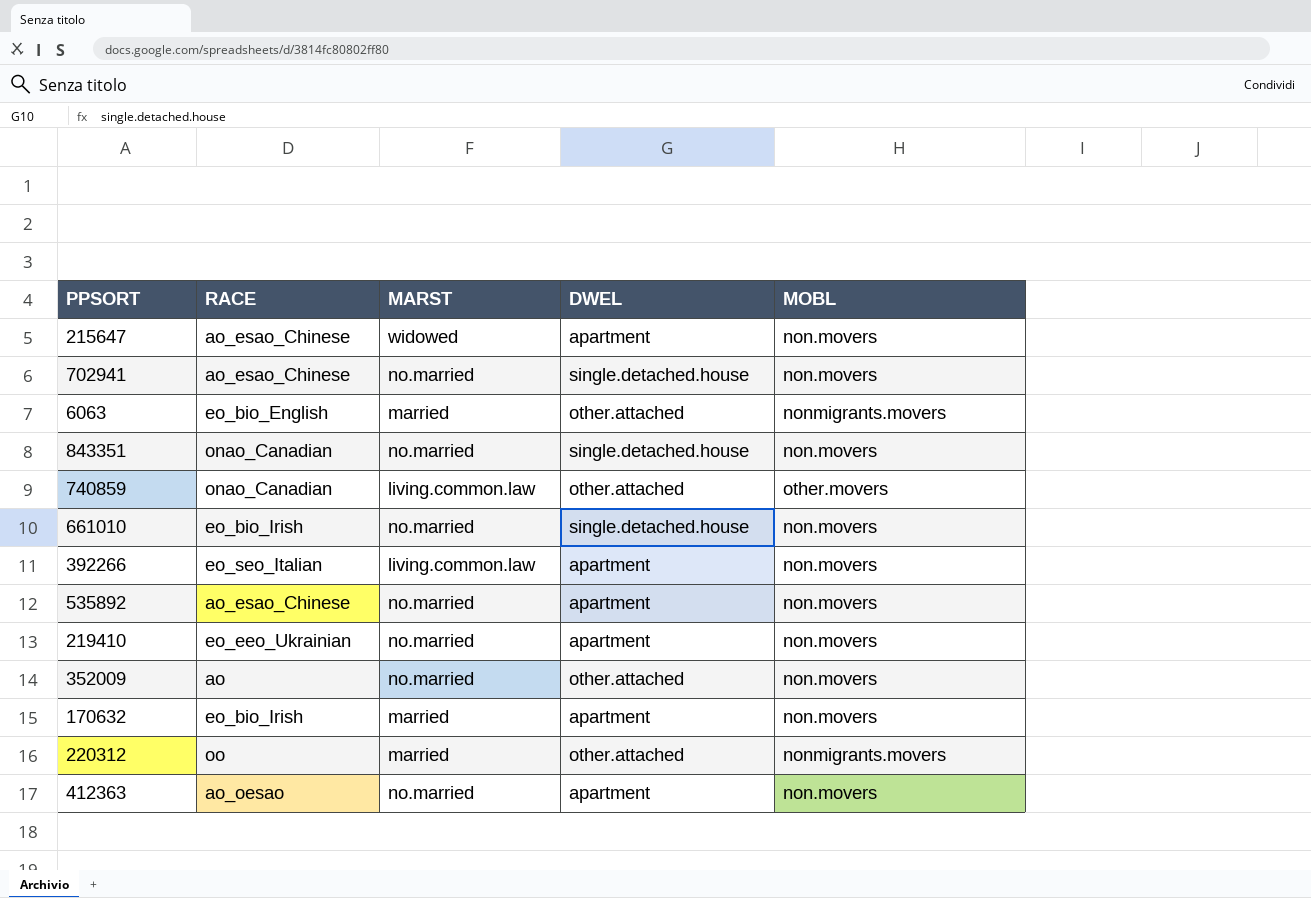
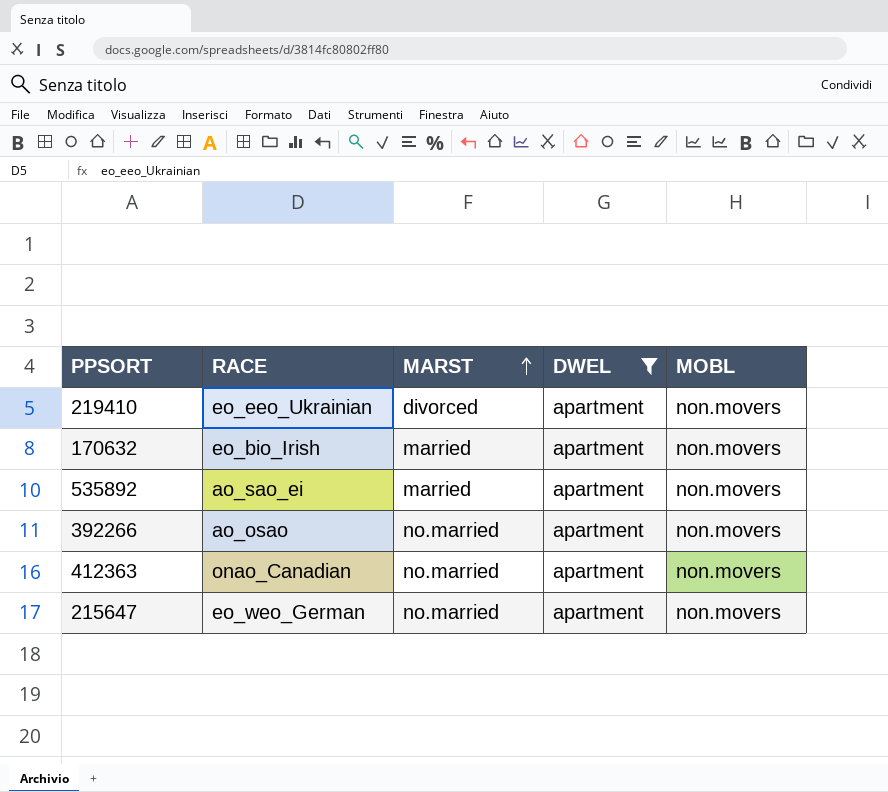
filter: none -> DWEL = apartment
row order: none -> MARST ascending
219410 | MARST: no.married -> divorced
535892 | RACE: ao_esao_Chinese -> ao_sao_ei
535892 | MARST: no.married -> married
392266 | RACE: eo_seo_Italian -> ao_osao
392266 | MARST: living.common.law -> no.married
412363 | RACE: ao_oesao -> onao_Canadian
215647 | RACE: ao_esao_Chinese -> eo_weo_German
215647 | MARST: widowed -> no.married

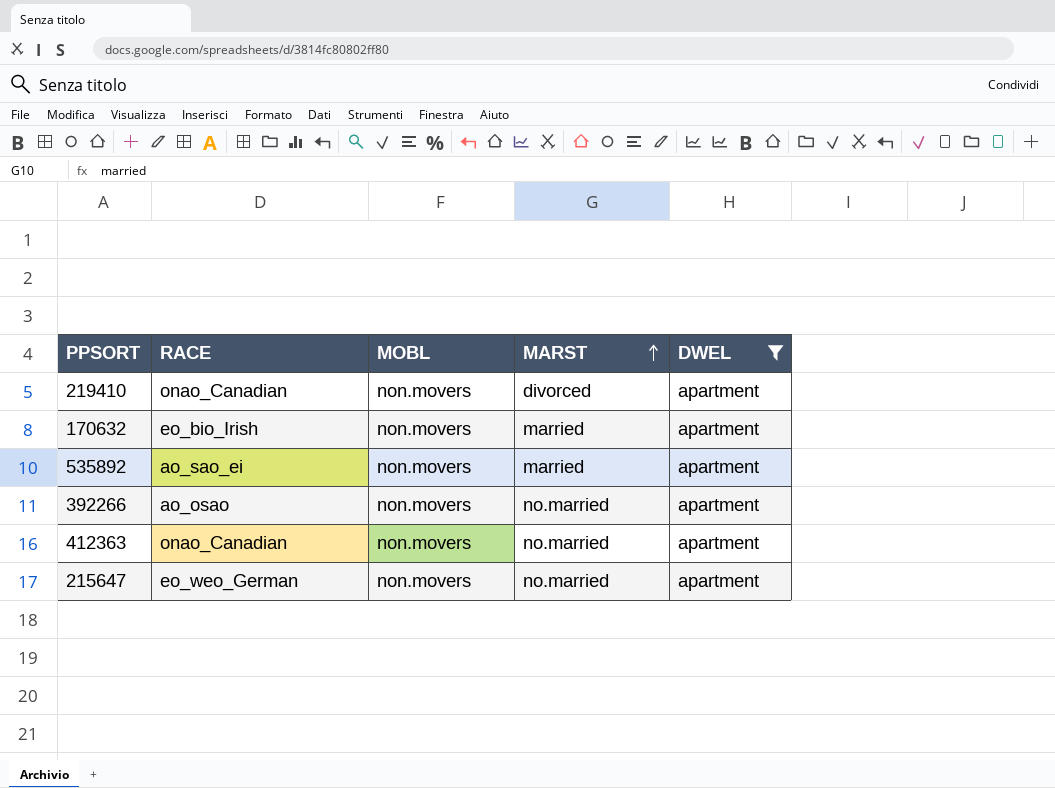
column MOBL | position: 5 -> 3
219410 | RACE: eo_eeo_Ukrainian -> onao_Canadian

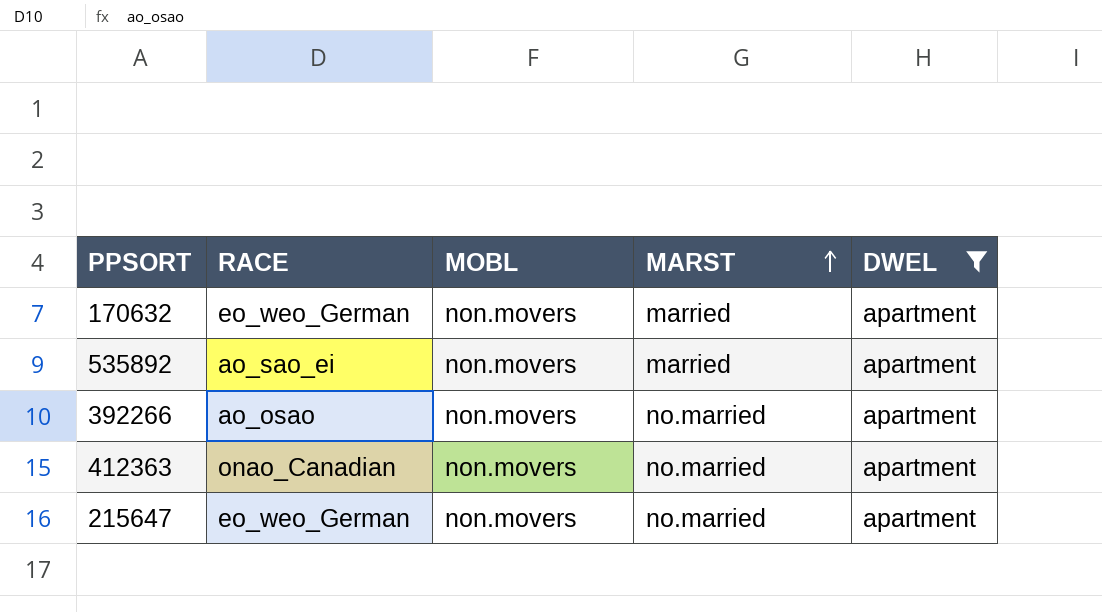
row 219410: onao_Canadian | non.movers | divorced | apartment -> none
170632 | RACE: eo_bio_Irish -> eo_weo_German

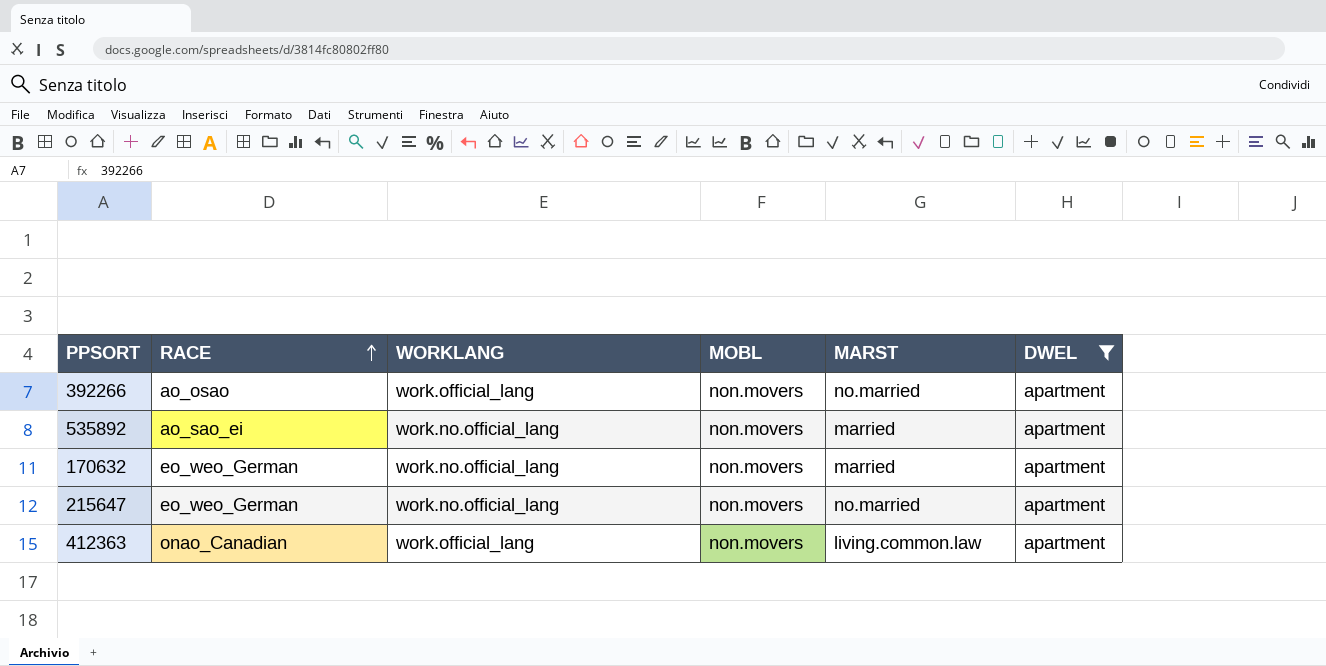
row order: MARST ascending -> RACE ascending
column WORKLANG | position: none -> 3
412363 | MARST: no.married -> living.common.law

